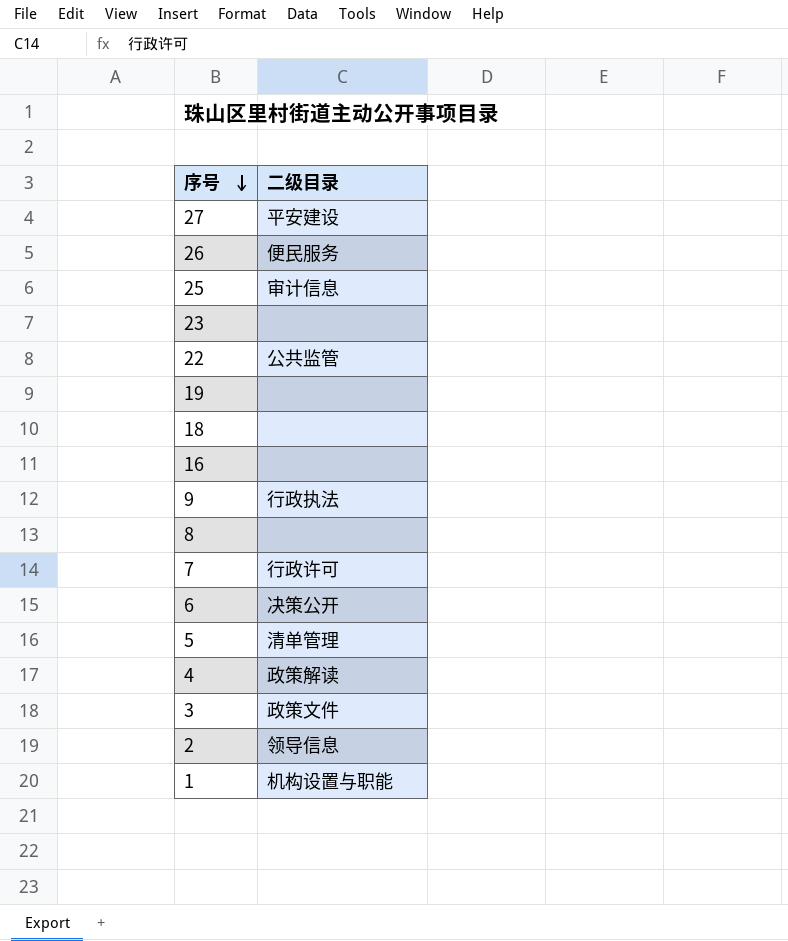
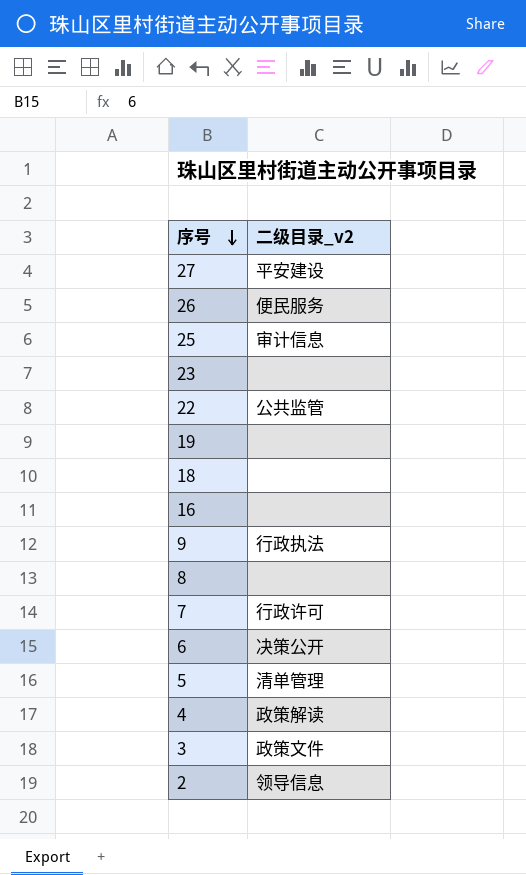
column name: 二级目录 -> 二级目录_v2
row 1: 机构设置与职能 -> none

